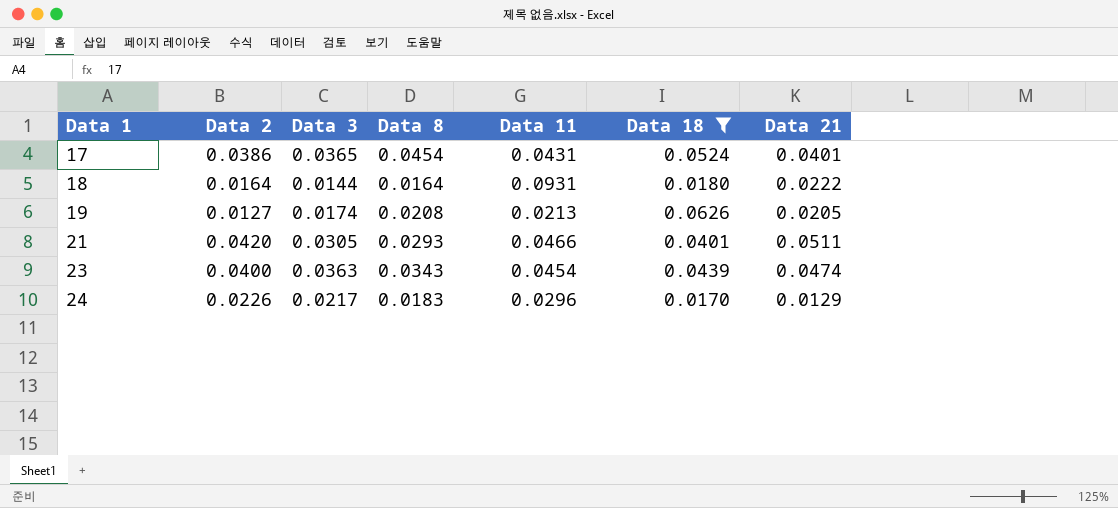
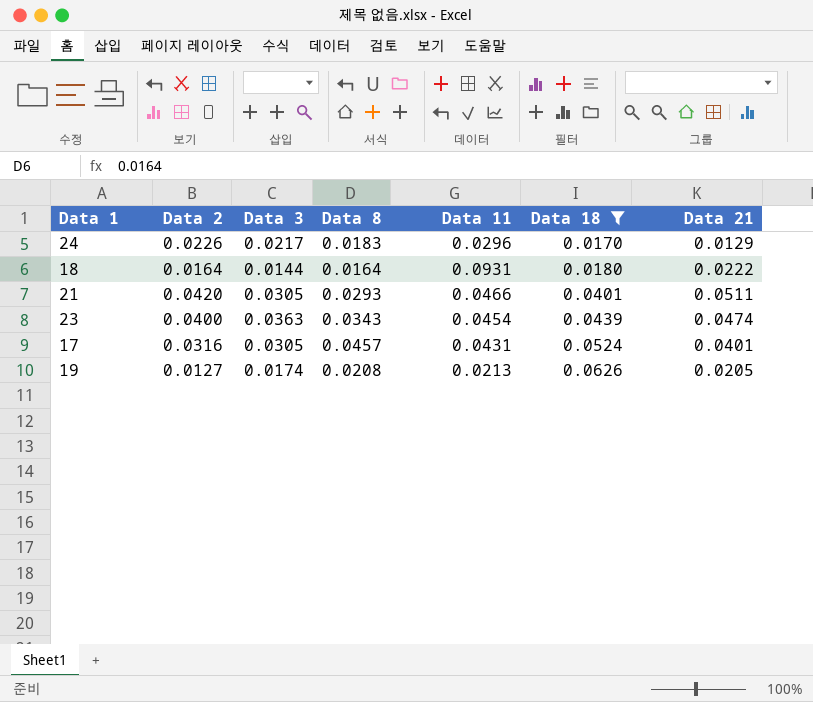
row order: Data 1 ascending -> Data 18 ascending
17 | Data 2: 0.0386 -> 0.0316
17 | Data 3: 0.0365 -> 0.0305
17 | Data 8: 0.0454 -> 0.0457

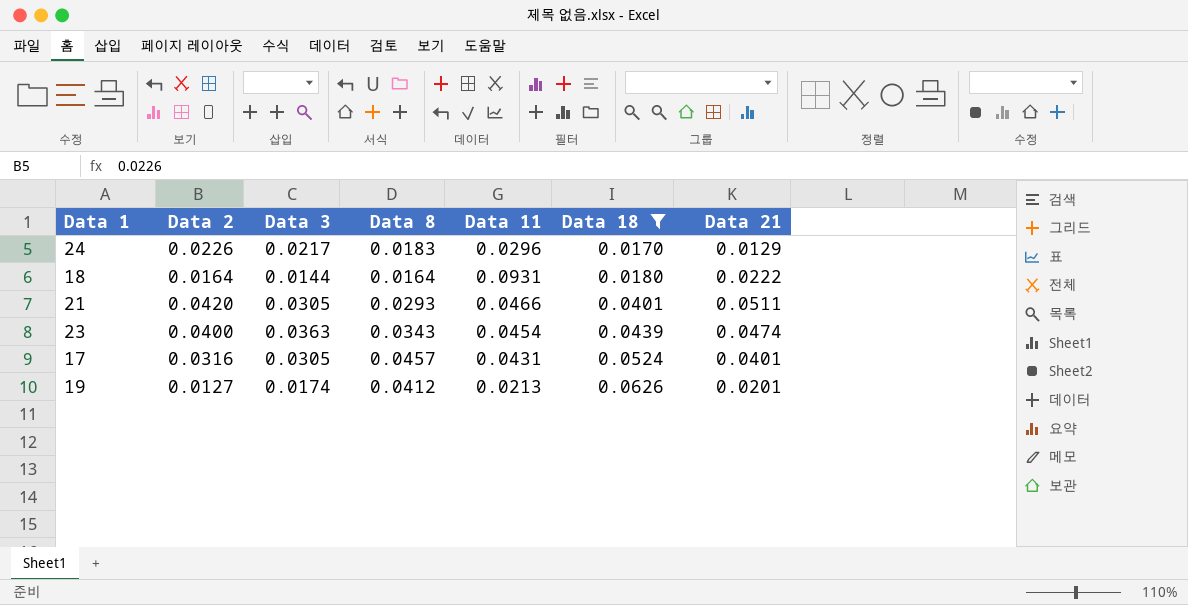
19 | Data 8: 0.0208 -> 0.0412
19 | Data 21: 0.0205 -> 0.0201

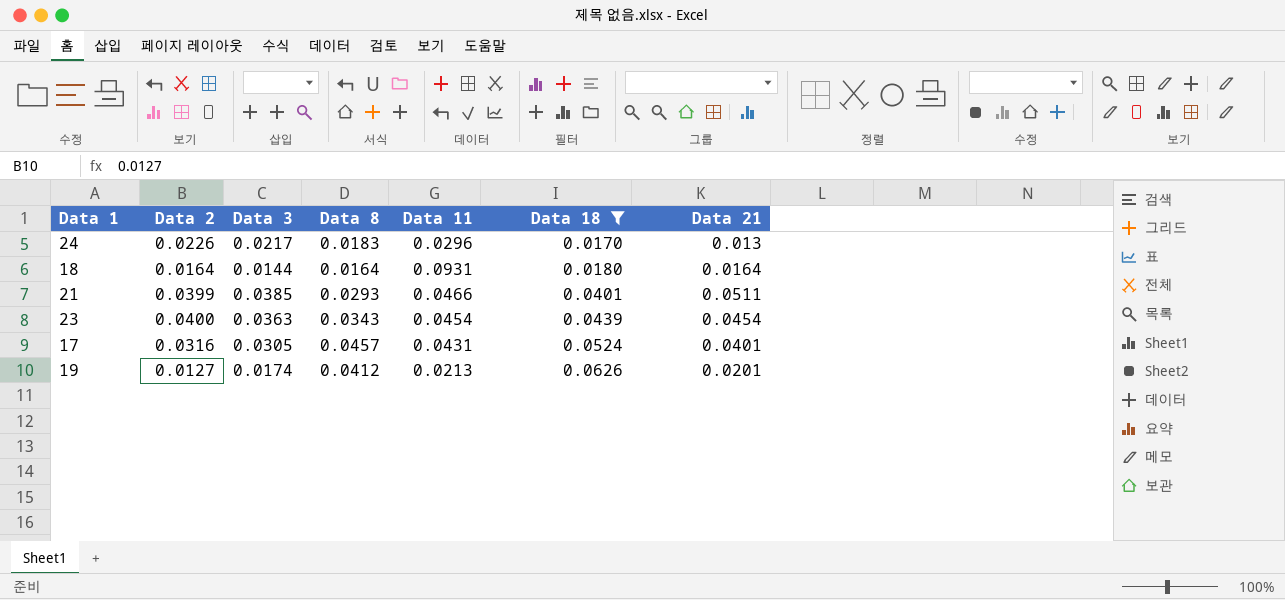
24 | Data 21: 0.0129 -> 0.013
18 | Data 21: 0.0222 -> 0.0164
21 | Data 2: 0.0420 -> 0.0399
21 | Data 3: 0.0305 -> 0.0385
23 | Data 21: 0.0474 -> 0.0454

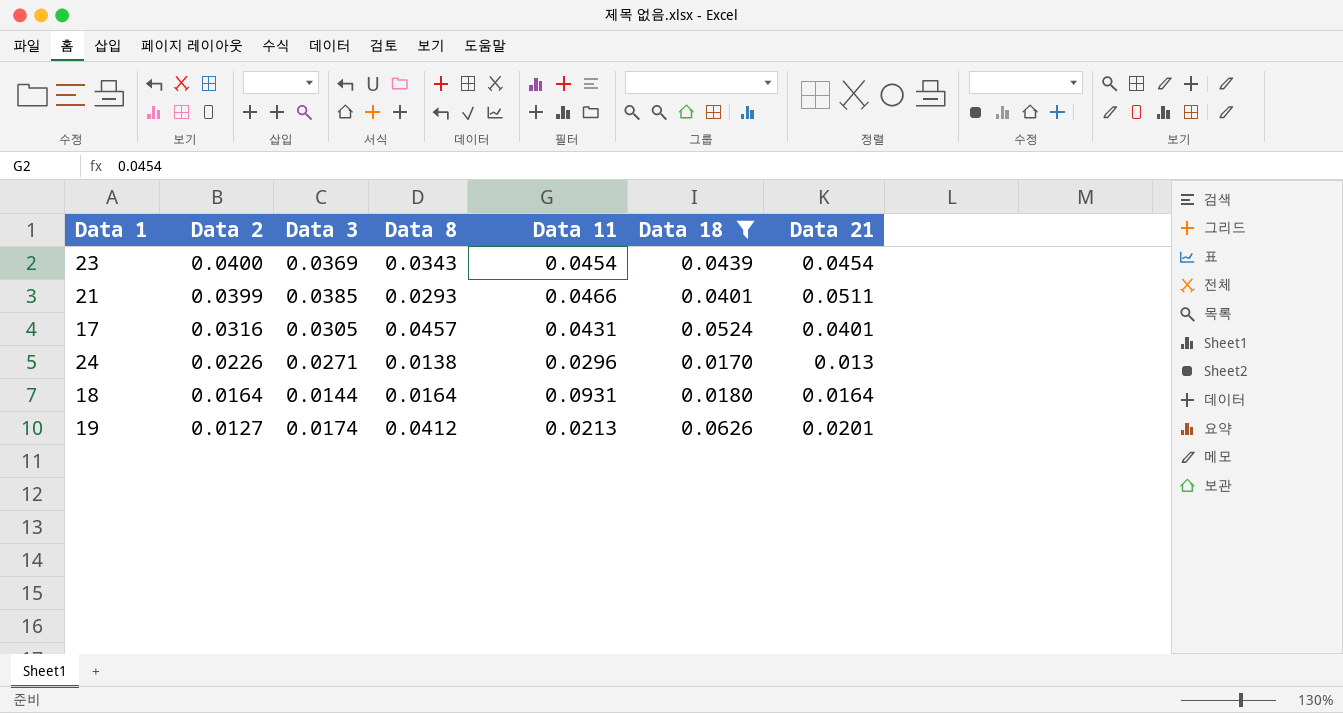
row order: Data 18 ascending -> Data 2 descending
23 | Data 3: 0.0363 -> 0.0369
24 | Data 3: 0.0217 -> 0.0271
24 | Data 8: 0.0183 -> 0.0138

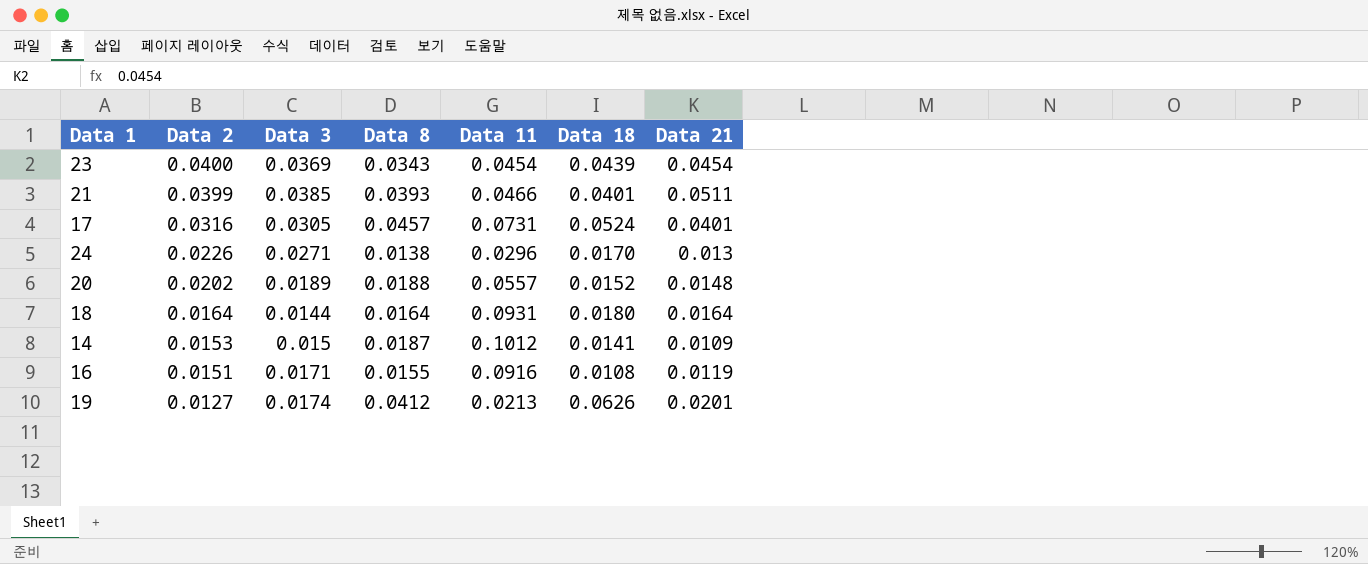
filter: Data 18 >= 0.0170 -> none
21 | Data 8: 0.0293 -> 0.0393
17 | Data 11: 0.0431 -> 0.0731

